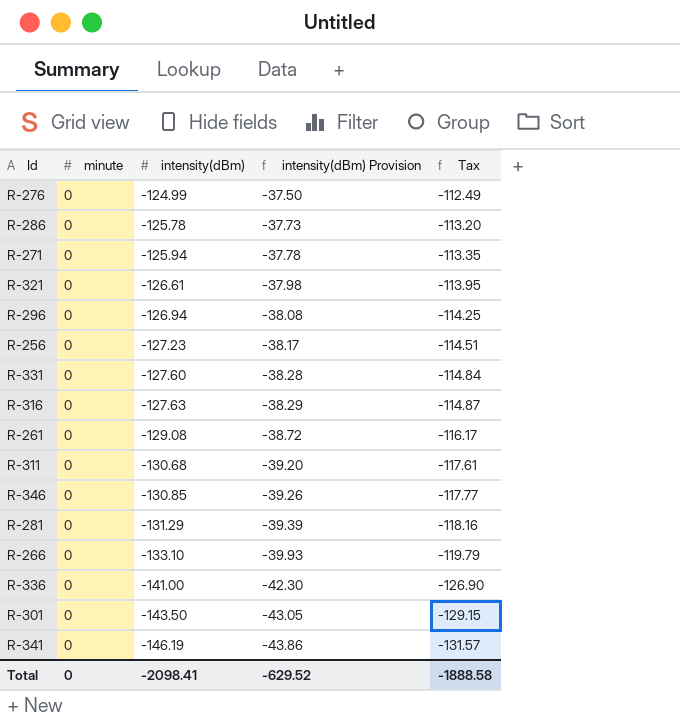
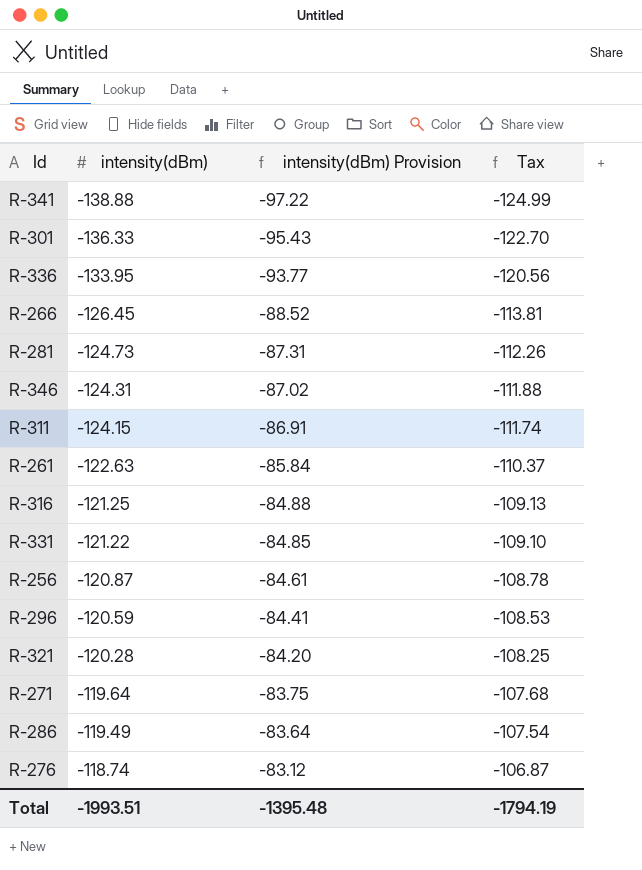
row order: intensity(dBm) descending -> intensity(dBm) ascending
column minute | position: 2 -> none
column intensity(dBm) Provision | formula: [intensity(dBm)] * 0.3 -> [intensity(dBm)] * 0.7
R-341 | intensity(dBm): -146.19 -> -138.88
R-341 | Tax: -131.57 -> -124.99
R-301 | intensity(dBm): -143.50 -> -136.33
R-301 | Tax: -129.15 -> -122.70
R-336 | intensity(dBm): -141.00 -> -133.95
R-336 | Tax: -126.90 -> -120.56
R-266 | intensity(dBm): -133.10 -> -126.45
R-266 | Tax: -119.79 -> -113.81
R-281 | intensity(dBm): -131.29 -> -124.73
R-281 | Tax: -118.16 -> -112.26
R-346 | intensity(dBm): -130.85 -> -124.31
R-346 | Tax: -117.77 -> -111.88
R-311 | intensity(dBm): -130.68 -> -124.15
R-311 | Tax: -117.61 -> -111.74
R-261 | intensity(dBm): -129.08 -> -122.63
R-261 | Tax: -116.17 -> -110.37
R-316 | intensity(dBm): -127.63 -> -121.25
R-316 | Tax: -114.87 -> -109.13
R-331 | intensity(dBm): -127.60 -> -121.22
R-331 | Tax: -114.84 -> -109.10
R-256 | intensity(dBm): -127.23 -> -120.87
R-256 | Tax: -114.51 -> -108.78
R-296 | intensity(dBm): -126.94 -> -120.59
R-296 | Tax: -114.25 -> -108.53
R-321 | intensity(dBm): -126.61 -> -120.28
R-321 | Tax: -113.95 -> -108.25
R-271 | intensity(dBm): -125.94 -> -119.64
R-271 | Tax: -113.35 -> -107.68
R-286 | intensity(dBm): -125.78 -> -119.49
R-286 | Tax: -113.20 -> -107.54
R-276 | intensity(dBm): -124.99 -> -118.74
R-276 | Tax: -112.49 -> -106.87
Total | intensity(dBm): -2098.41 -> -1993.51
Total | intensity(dBm) Provision: -629.52 -> -1395.48
Total | Tax: -1888.58 -> -1794.19

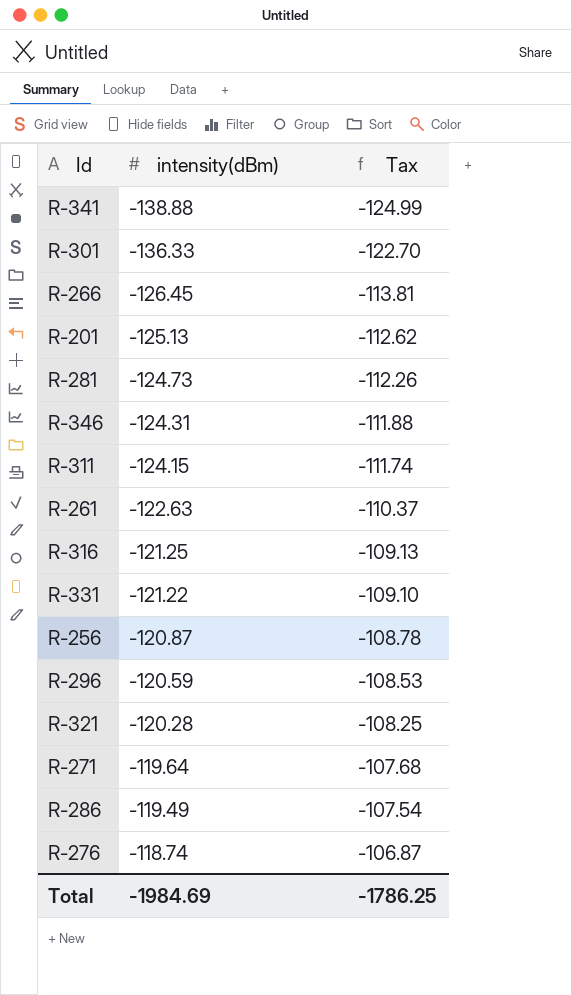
column intensity(dBm) Provision | formula: [intensity(dBm)] * 0.7 -> none
row R-336: -133.95 | -93.77 | -120.56 -> none
row R-201: none -> -125.13 | -112.62
Total | intensity(dBm): -1993.51 -> -1984.69
Total | Tax: -1794.19 -> -1786.25

